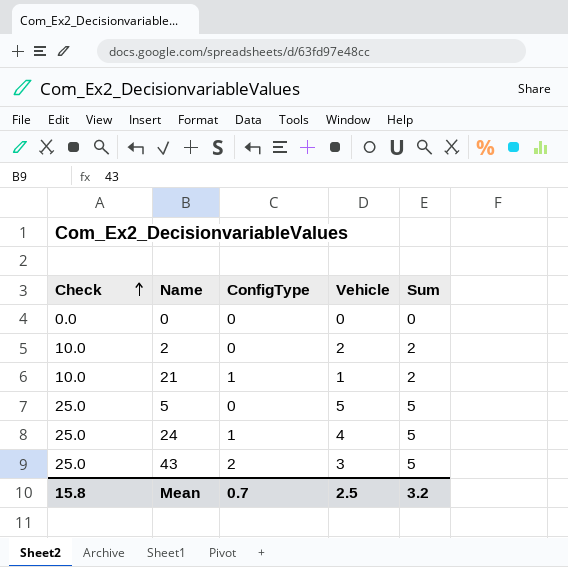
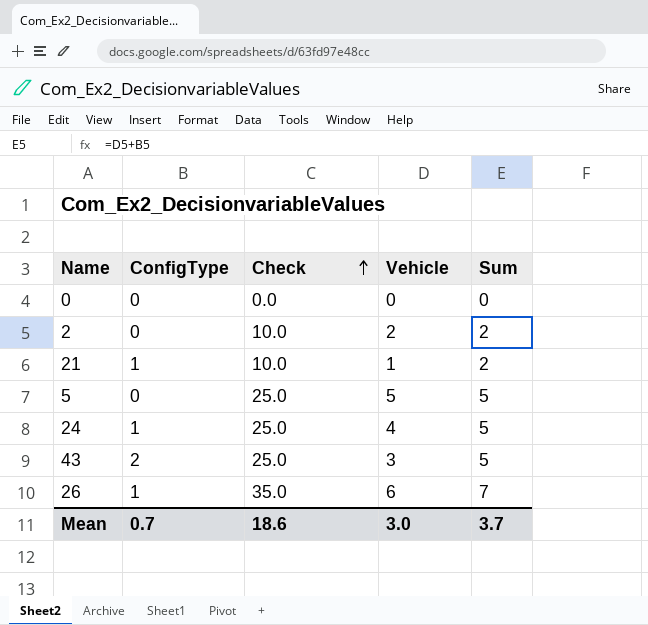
column Check | position: 1 -> 3
row 26: none -> 1 | 35.0 | 6 | 7
Mean | Check: 15.8 -> 18.6
Mean | Vehicle: 2.5 -> 3.0
Mean | Sum: 3.2 -> 3.7

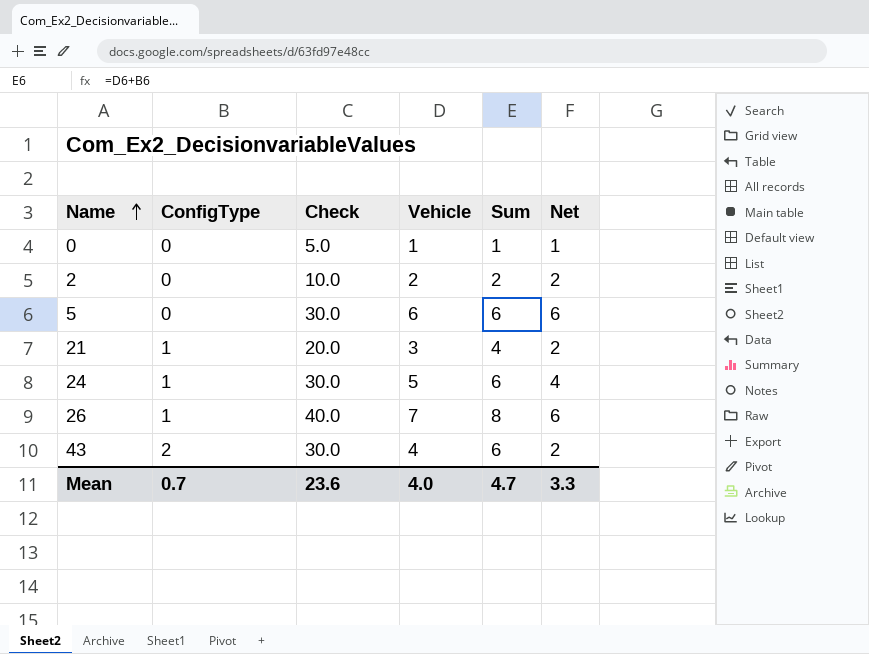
row order: Check ascending -> Name ascending
column Net | formula: none -> [Vehicle] - [ConfigType]
0 | Check: 0.0 -> 5.0
0 | Vehicle: 0 -> 1
0 | Sum: 0 -> 1
5 | Check: 25.0 -> 30.0
5 | Vehicle: 5 -> 6
5 | Sum: 5 -> 6
21 | Check: 10.0 -> 20.0
21 | Vehicle: 1 -> 3
21 | Sum: 2 -> 4
24 | Check: 25.0 -> 30.0
24 | Vehicle: 4 -> 5
24 | Sum: 5 -> 6
26 | Check: 35.0 -> 40.0
26 | Vehicle: 6 -> 7
26 | Sum: 7 -> 8
43 | Check: 25.0 -> 30.0
43 | Vehicle: 3 -> 4
43 | Sum: 5 -> 6
Mean | Check: 18.6 -> 23.6
Mean | Vehicle: 3.0 -> 4.0
Mean | Sum: 3.7 -> 4.7

